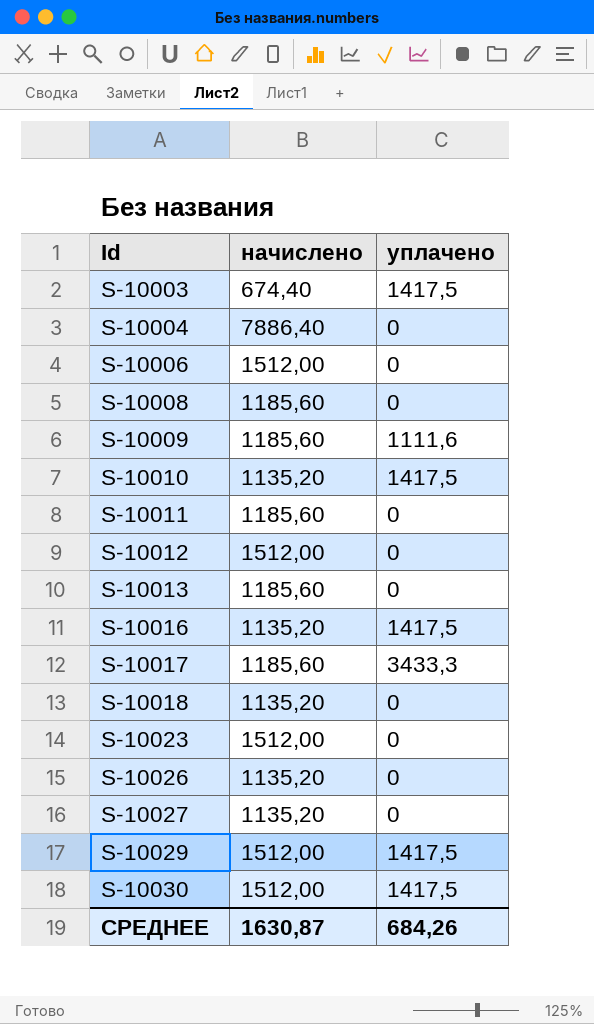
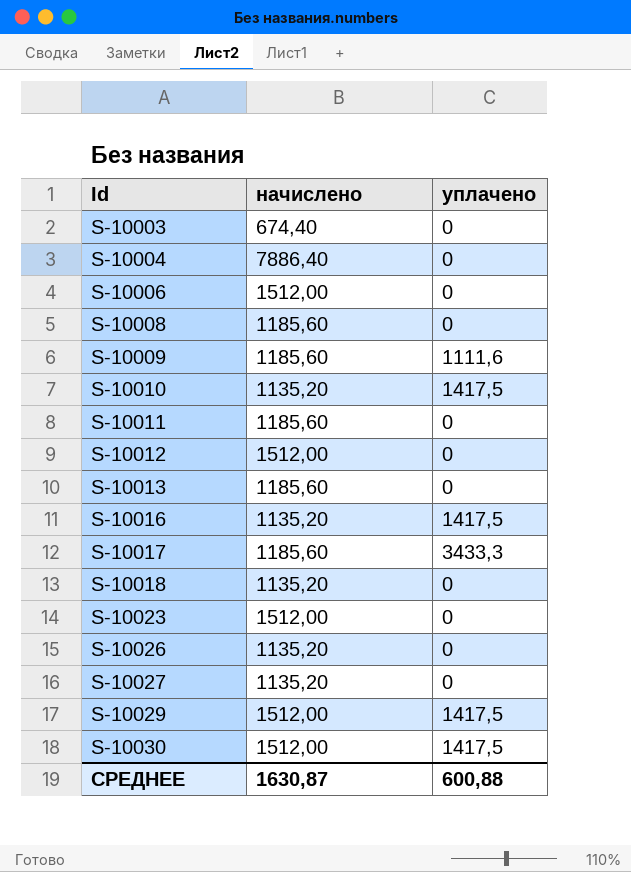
S-10003 | уплачено: 1417,5 -> 0
СРЕДНЕЕ | уплачено: 684,26 -> 600,88

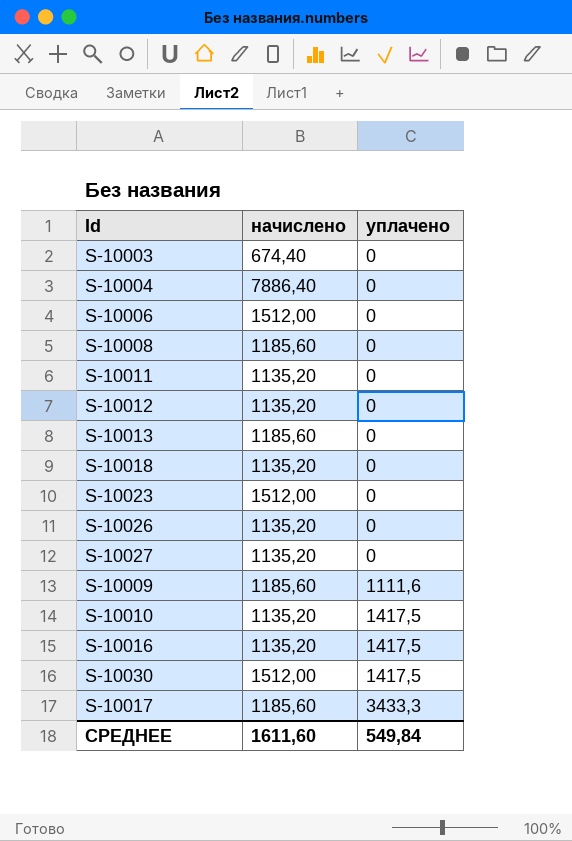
row order: Id ascending -> уплачено ascending
row S-10029: 1512,00 | 1417,5 -> none
S-10011 | начислено: 1185,60 -> 1135,20
S-10012 | начислено: 1512,00 -> 1135,20
СРЕДНЕЕ | начислено: 1630,87 -> 1611,60
СРЕДНЕЕ | уплачено: 600,88 -> 549,84

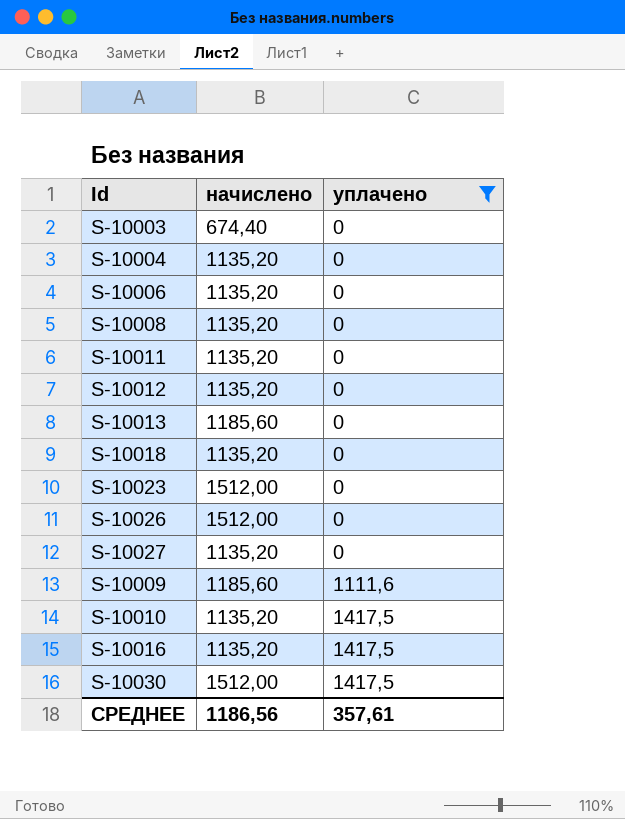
filter: none -> уплачено != 3433,3
S-10004 | начислено: 7886,40 -> 1135,20
S-10006 | начислено: 1512,00 -> 1135,20
S-10008 | начислено: 1185,60 -> 1135,20
S-10026 | начислено: 1135,20 -> 1512,00
СРЕДНЕЕ | начислено: 1611,60 -> 1186,56
СРЕДНЕЕ | уплачено: 549,84 -> 357,61

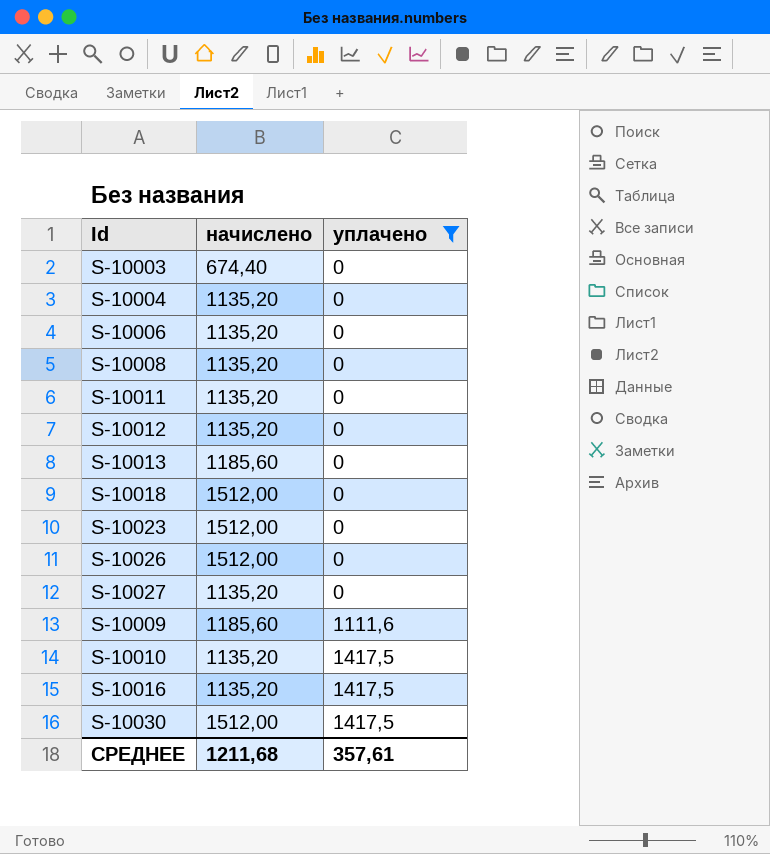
S-10018 | начислено: 1135,20 -> 1512,00
СРЕДНЕЕ | начислено: 1186,56 -> 1211,68

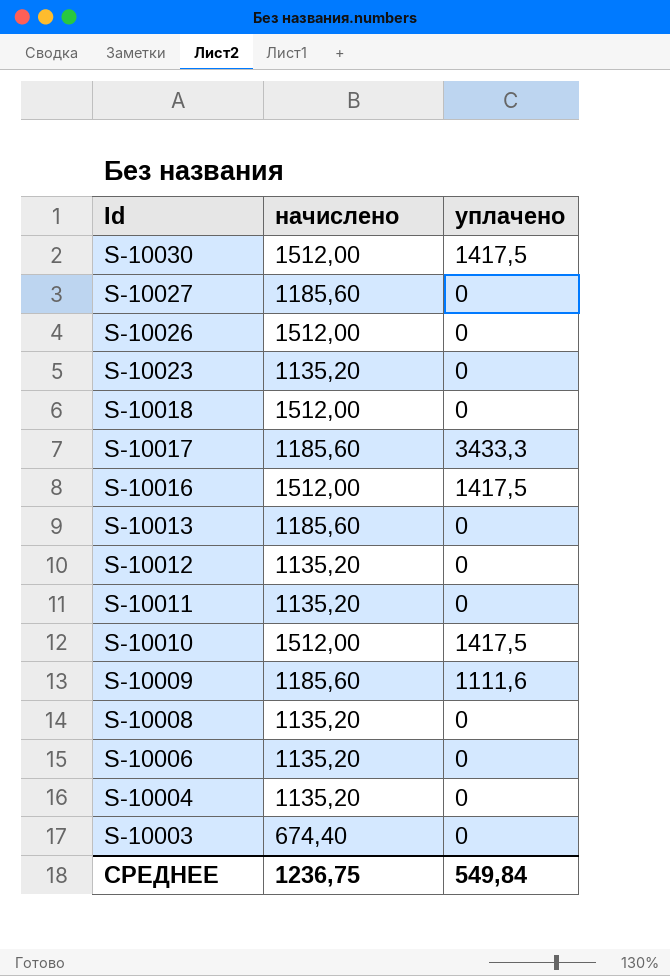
filter: уплачено != 3433,3 -> none
row order: уплачено ascending -> Id descending
S-10027 | начислено: 1135,20 -> 1185,60
S-10023 | начислено: 1512,00 -> 1135,20
S-10016 | начислено: 1135,20 -> 1512,00
S-10010 | начислено: 1135,20 -> 1512,00
СРЕДНЕЕ | начислено: 1211,68 -> 1236,75
СРЕДНЕЕ | уплачено: 357,61 -> 549,84

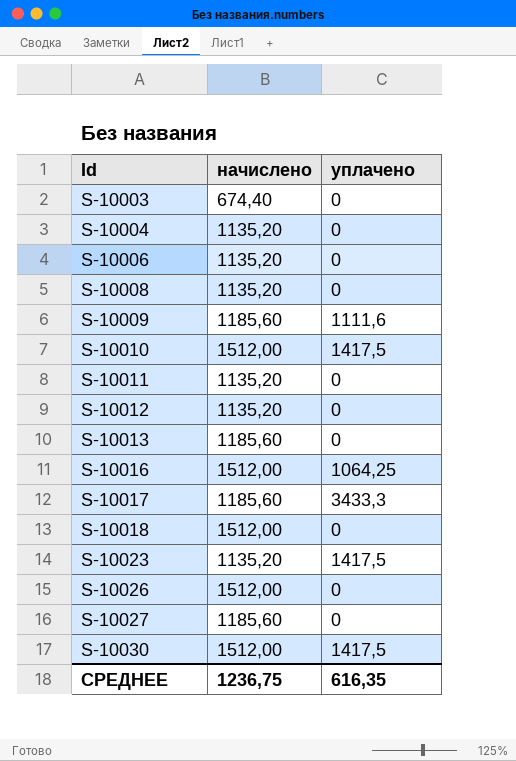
row order: Id descending -> Id ascending
S-10016 | уплачено: 1417,5 -> 1064,25
S-10023 | уплачено: 0 -> 1417,5
СРЕДНЕЕ | уплачено: 549,84 -> 616,35

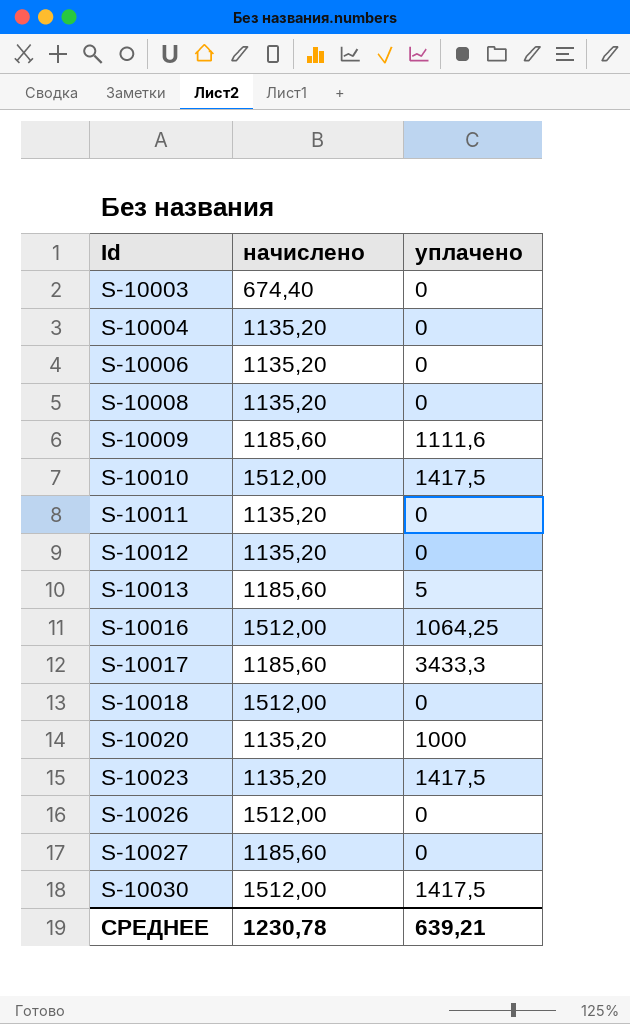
S-10013 | уплачено: 0 -> 5
row S-10020: none -> 1135,20 | 1000
СРЕДНЕЕ | начислено: 1236,75 -> 1230,78
СРЕДНЕЕ | уплачено: 616,35 -> 639,21

